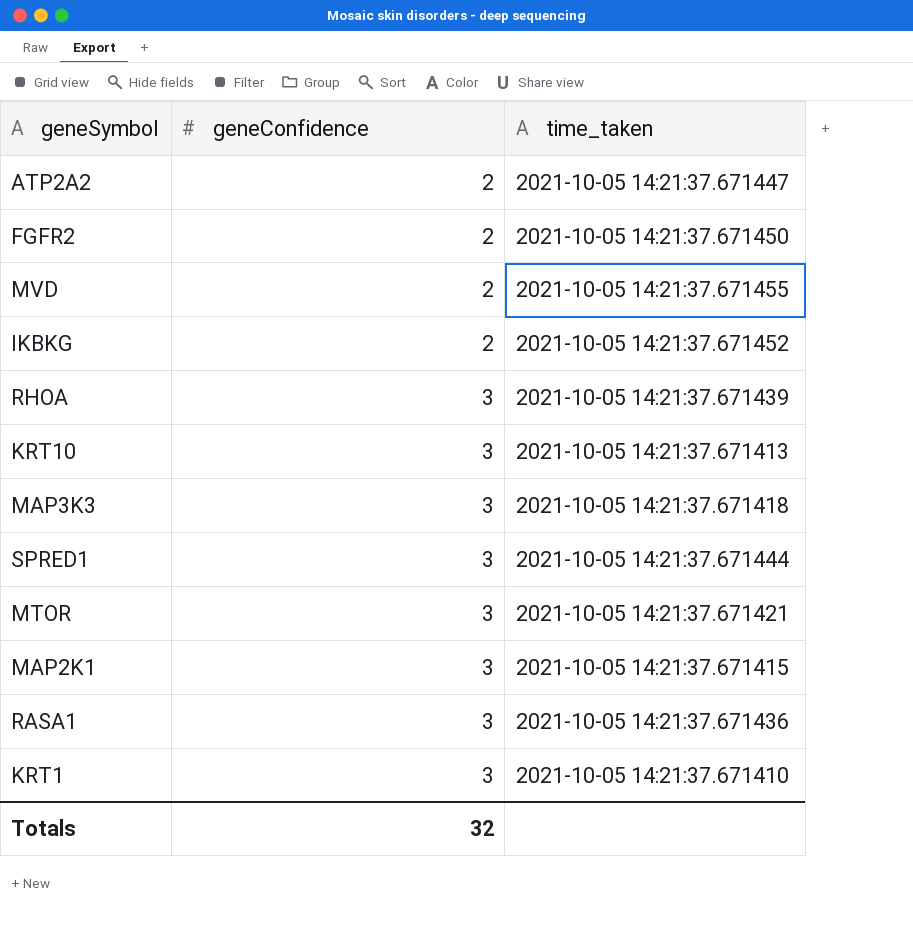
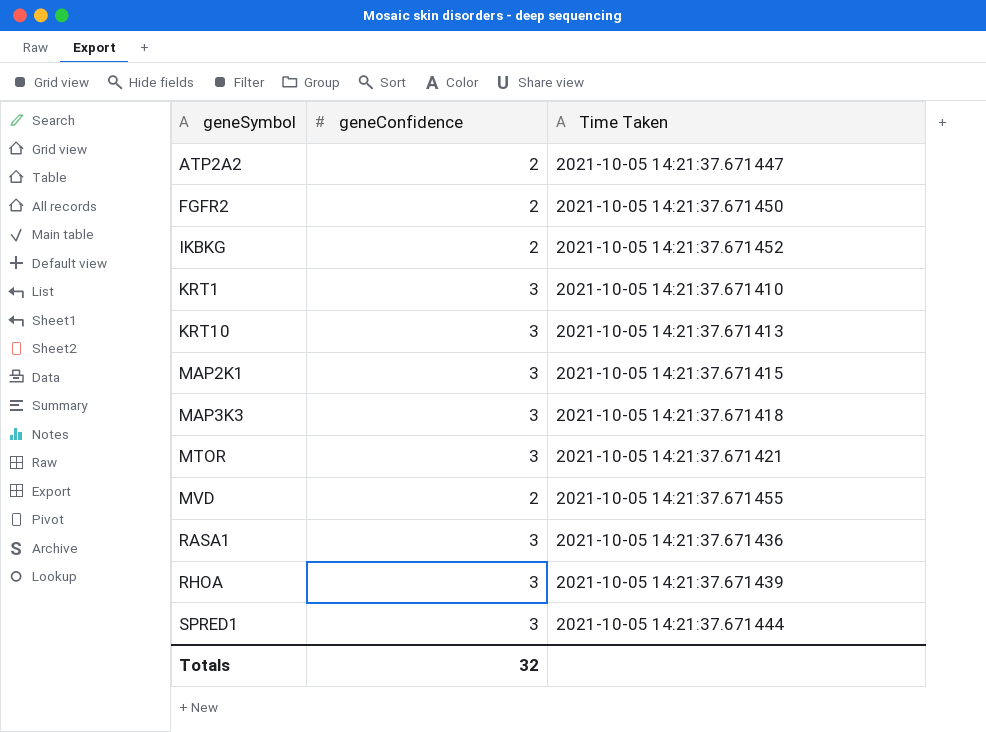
row order: geneConfidence ascending -> geneSymbol ascending
column name: time_taken -> Time Taken

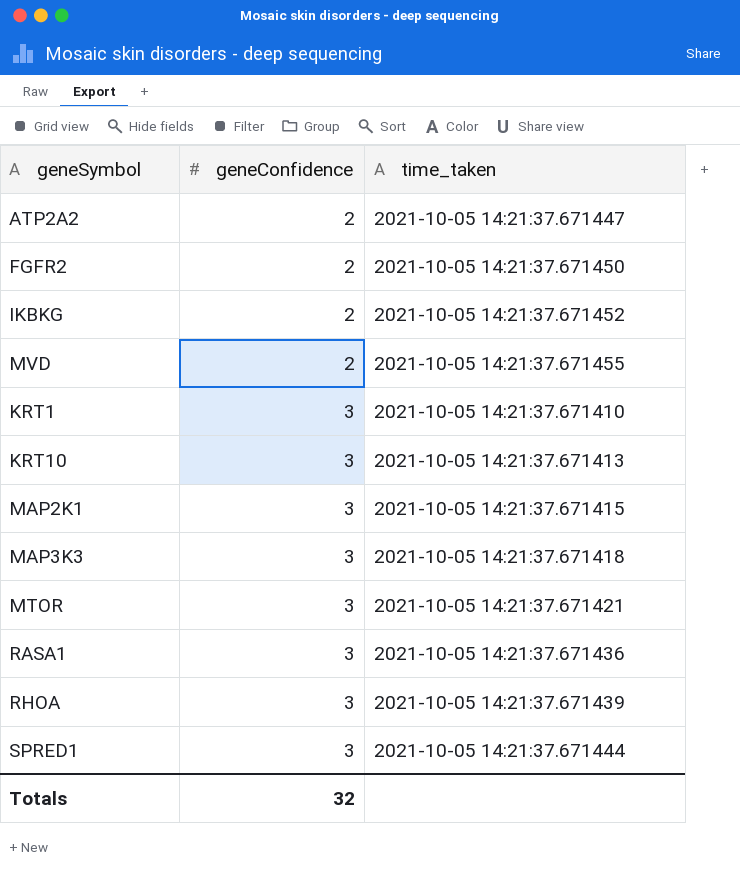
row order: geneSymbol ascending -> geneConfidence ascending
column name: Time Taken -> time_taken

